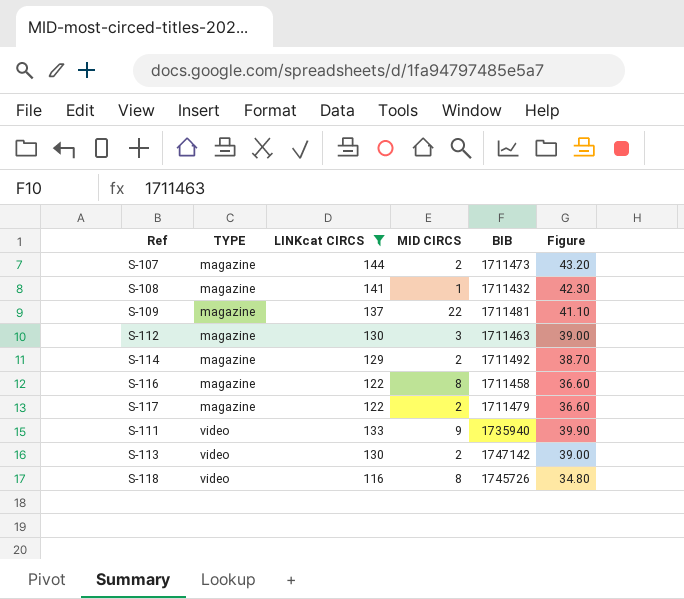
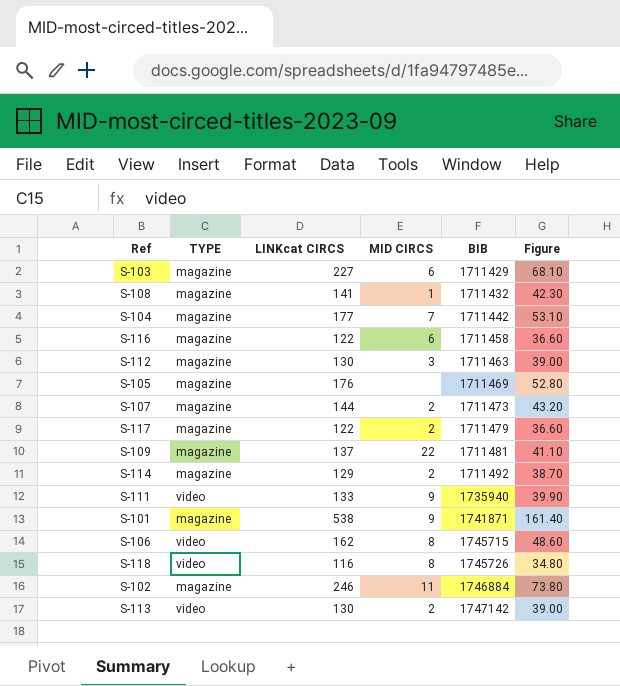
filter: LINKcat CIRCS <= 144 -> none
row order: TYPE ascending -> BIB ascending
S-116 | MID CIRCS: 8 -> 6

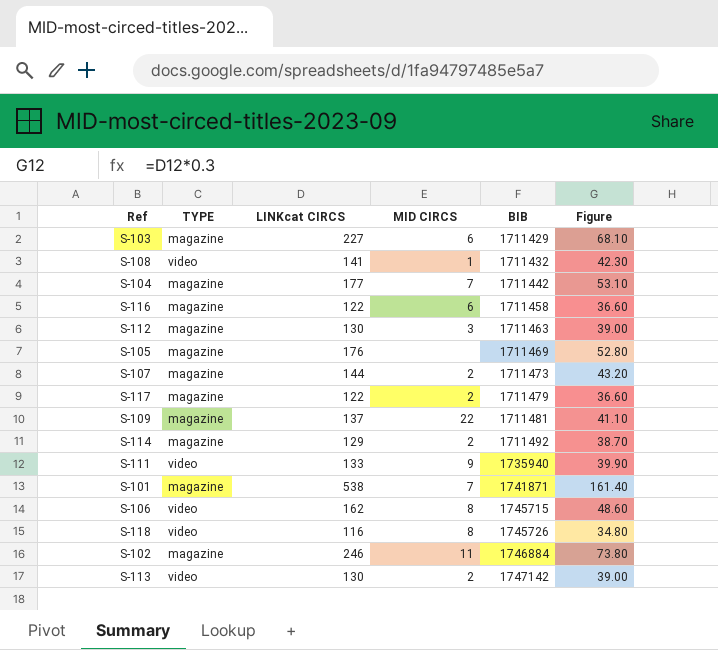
S-108 | TYPE: magazine -> video
S-101 | MID CIRCS: 9 -> 7

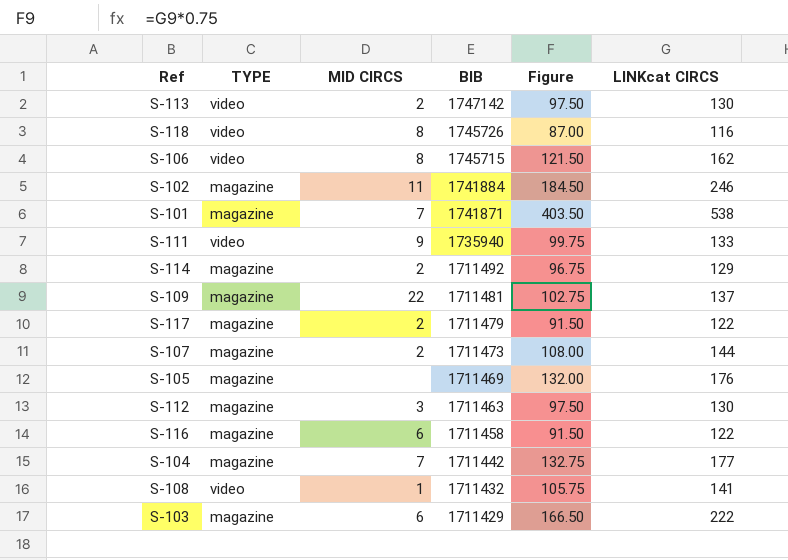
row order: BIB ascending -> BIB descending
column Figure | formula: [LINKcat CIRCS] * 0.3 -> [LINKcat CIRCS] * 0.75
column LINKcat CIRCS | position: 3 -> 6
S-102 | BIB: 1746884 -> 1741884
S-103 | LINKcat CIRCS: 227 -> 222

